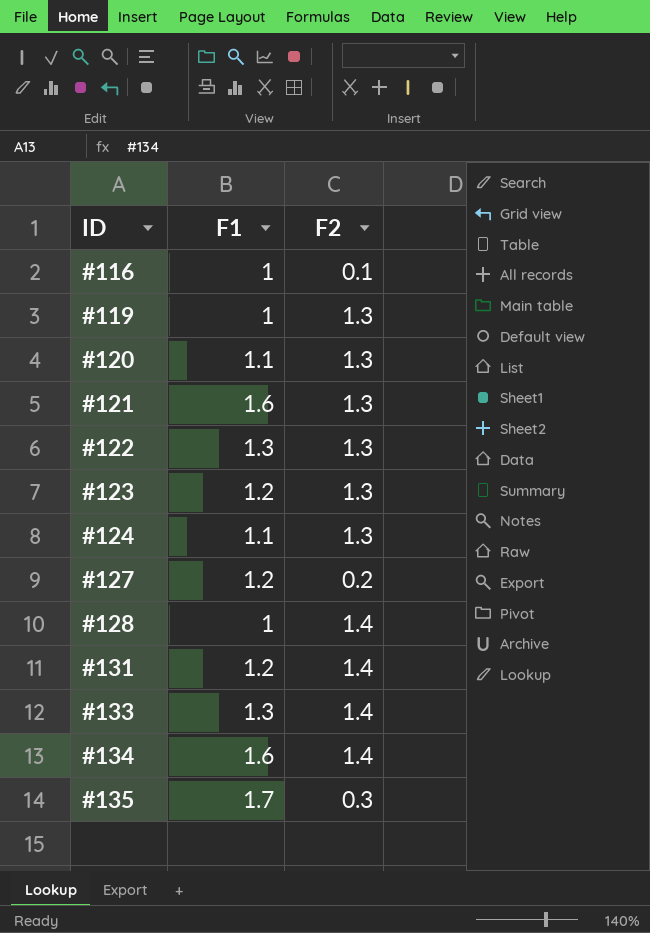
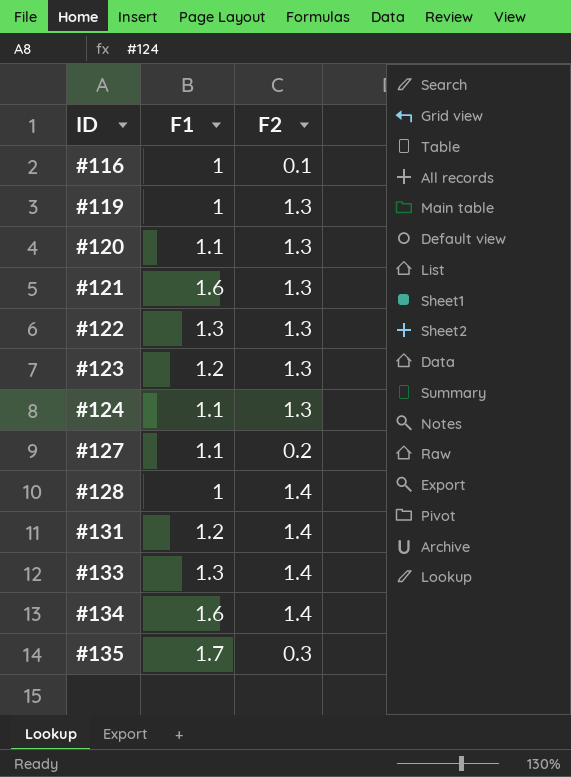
#127 | F1: 1.2 -> 1.1

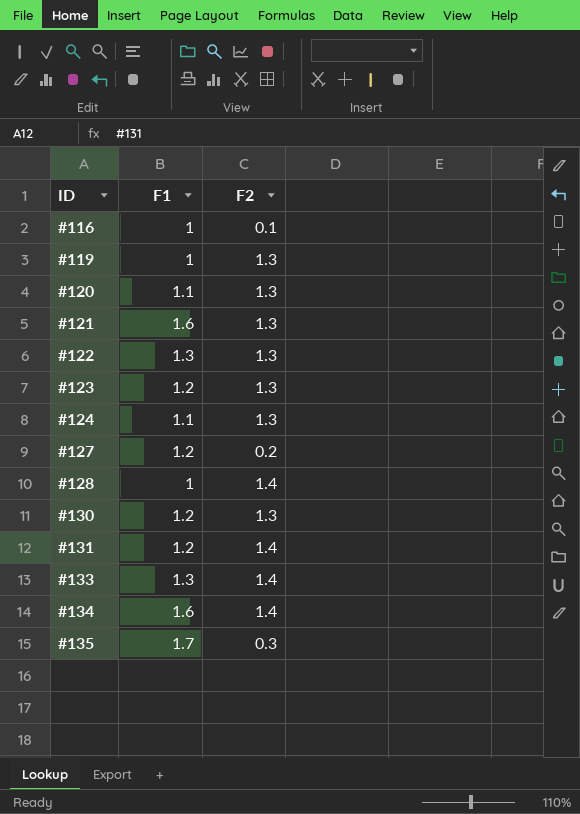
#127 | F1: 1.1 -> 1.2
row #130: none -> 1.2 | 1.3

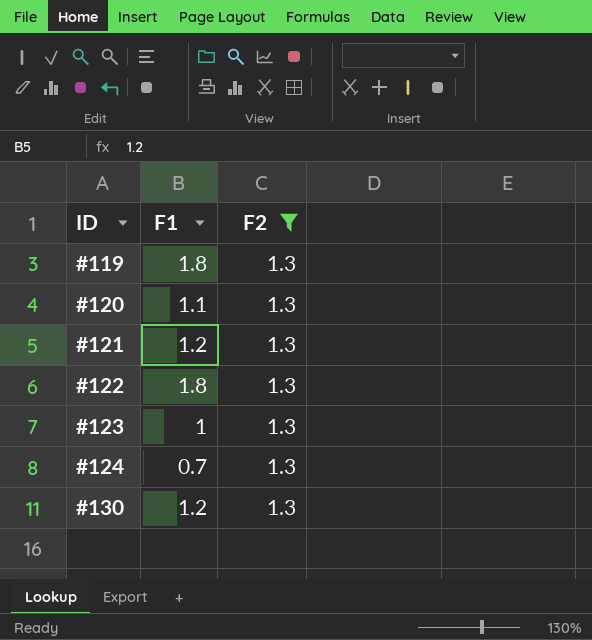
filter: none -> F2 = 1.3
#119 | F1: 1 -> 1.8
#121 | F1: 1.6 -> 1.2
#122 | F1: 1.3 -> 1.8
#123 | F1: 1.2 -> 1
#124 | F1: 1.1 -> 0.7

